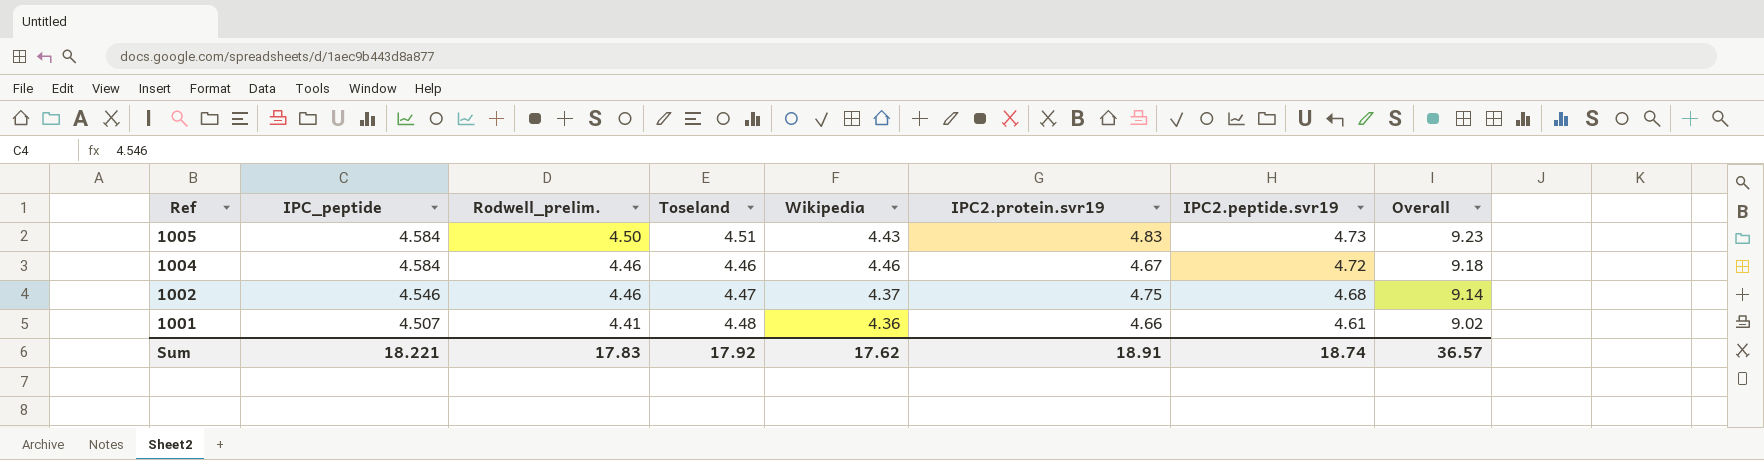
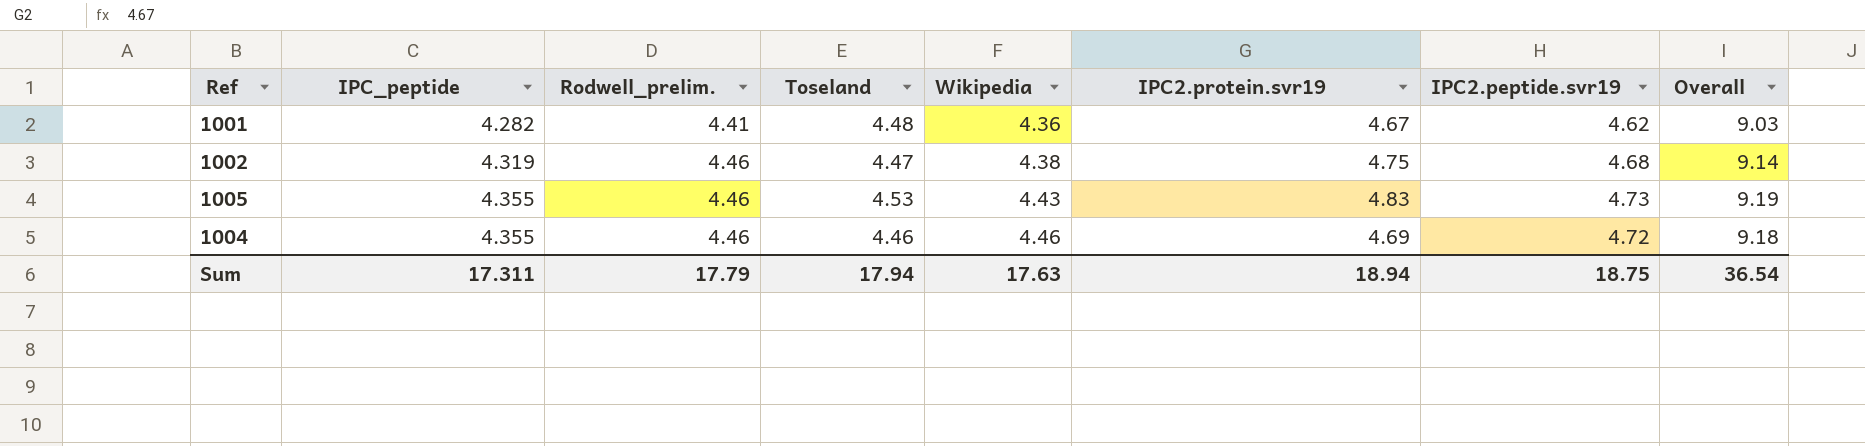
row order: Ref descending -> IPC_peptide ascending
1001 | IPC_peptide: 4.507 -> 4.282
1001 | IPC2.protein.svr19: 4.66 -> 4.67
1001 | IPC2.peptide.svr19: 4.61 -> 4.62
1001 | Overall: 9.02 -> 9.03
1002 | IPC_peptide: 4.546 -> 4.319
1002 | Wikipedia: 4.37 -> 4.38
1005 | IPC_peptide: 4.584 -> 4.355
1005 | Rodwell_prelim.: 4.50 -> 4.46
1005 | Toseland: 4.51 -> 4.53
1005 | Overall: 9.23 -> 9.19
1004 | IPC_peptide: 4.584 -> 4.355
1004 | IPC2.protein.svr19: 4.67 -> 4.69
Sum | IPC_peptide: 18.221 -> 17.311
Sum | Rodwell_prelim.: 17.83 -> 17.79
Sum | Toseland: 17.92 -> 17.94
Sum | Wikipedia: 17.62 -> 17.63
Sum | IPC2.protein.svr19: 18.91 -> 18.94
Sum | IPC2.peptide.svr19: 18.74 -> 18.75
Sum | Overall: 36.57 -> 36.54

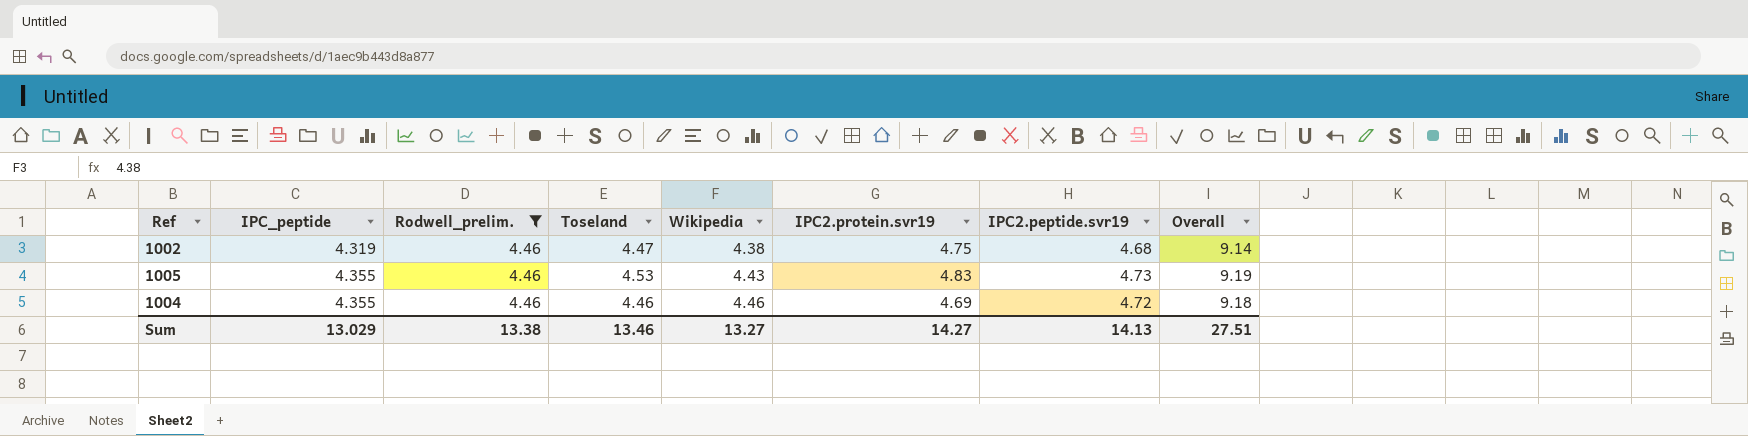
filter: none -> Rodwell_prelim. = 4.46
Sum | IPC_peptide: 17.311 -> 13.029
Sum | Rodwell_prelim.: 17.79 -> 13.38
Sum | Toseland: 17.94 -> 13.46
Sum | Wikipedia: 17.63 -> 13.27
Sum | IPC2.protein.svr19: 18.94 -> 14.27
Sum | IPC2.peptide.svr19: 18.75 -> 14.13
Sum | Overall: 36.54 -> 27.51

